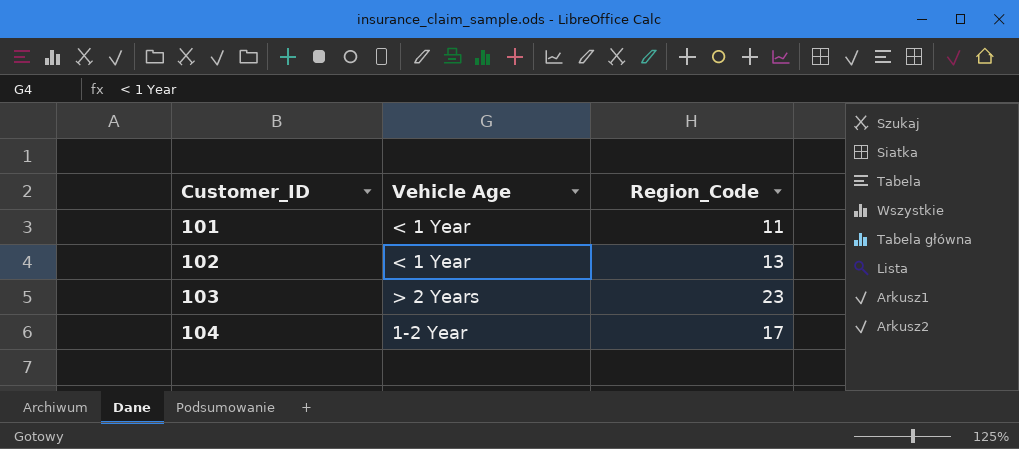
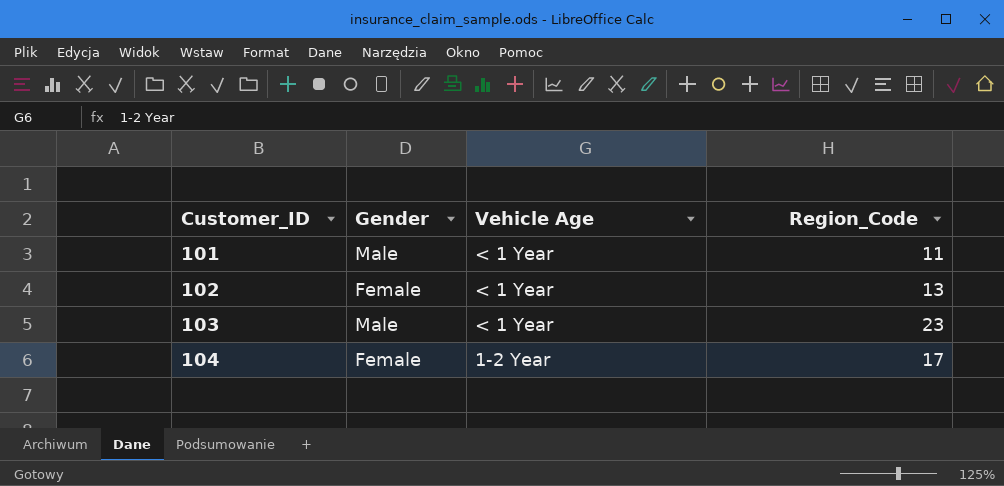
column Gender | position: none -> 2
103 | Vehicle Age: > 2 Years -> < 1 Year

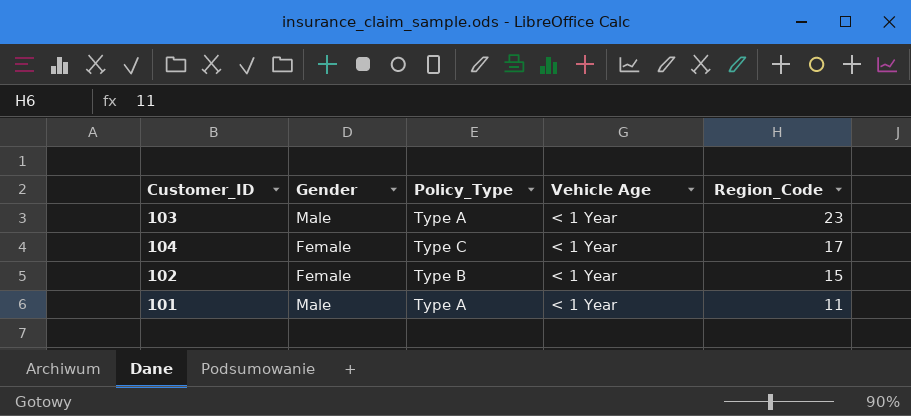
row order: Customer_ID ascending -> Region_Code descending
column Policy_Type | position: none -> 3
104 | Vehicle Age: 1-2 Year -> < 1 Year
102 | Region_Code: 13 -> 15

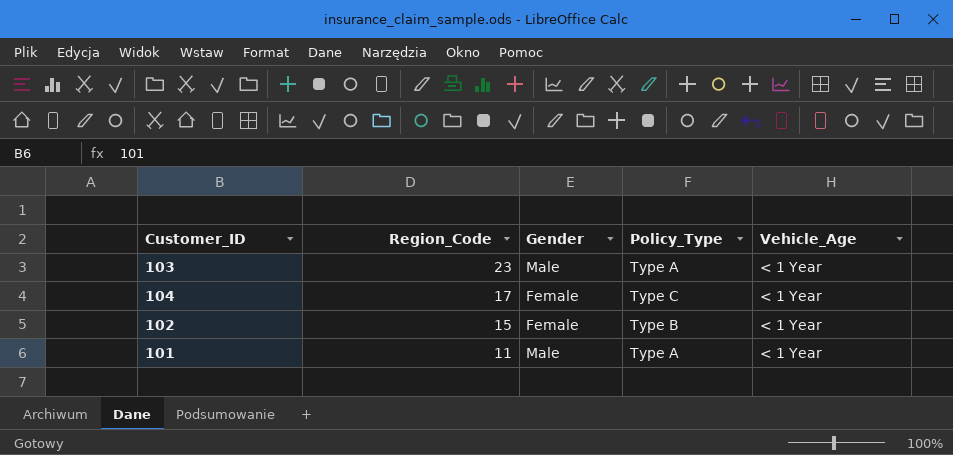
column Region_Code | position: 5 -> 2
column name: Vehicle Age -> Vehicle_Age

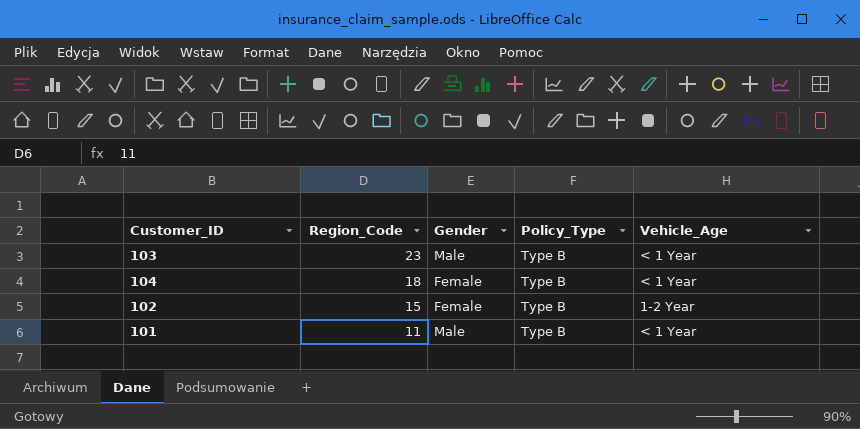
103 | Policy_Type: Type A -> Type B
104 | Region_Code: 17 -> 18
104 | Policy_Type: Type C -> Type B
102 | Vehicle_Age: < 1 Year -> 1-2 Year
101 | Policy_Type: Type A -> Type B

